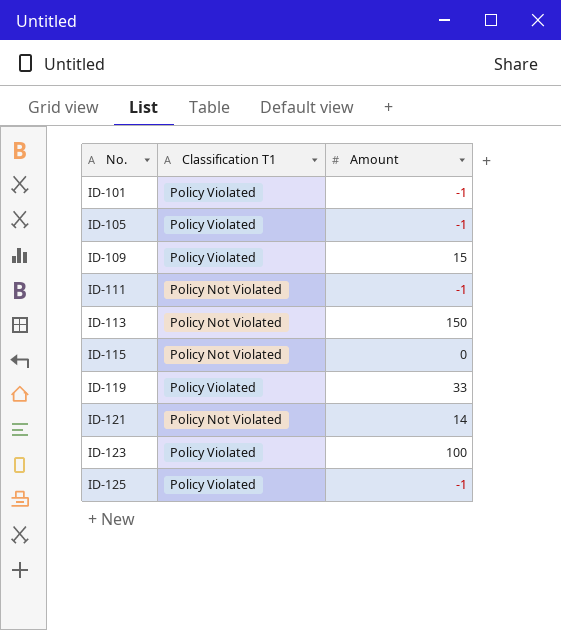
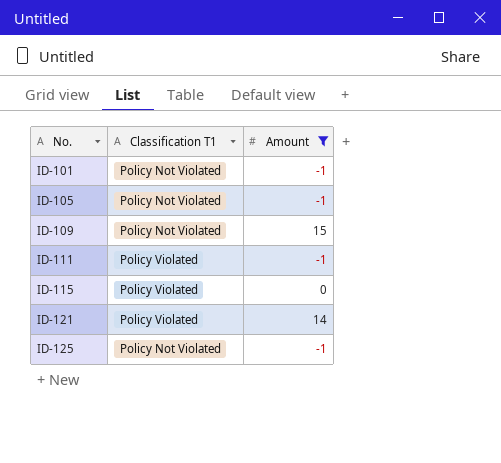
filter: none -> Amount <= 15
ID-101 | Classification T1: Policy Violated -> Policy Not Violated
ID-105 | Classification T1: Policy Violated -> Policy Not Violated
ID-109 | Classification T1: Policy Violated -> Policy Not Violated
ID-111 | Classification T1: Policy Not Violated -> Policy Violated
ID-115 | Classification T1: Policy Not Violated -> Policy Violated
ID-121 | Classification T1: Policy Not Violated -> Policy Violated
ID-125 | Classification T1: Policy Violated -> Policy Not Violated

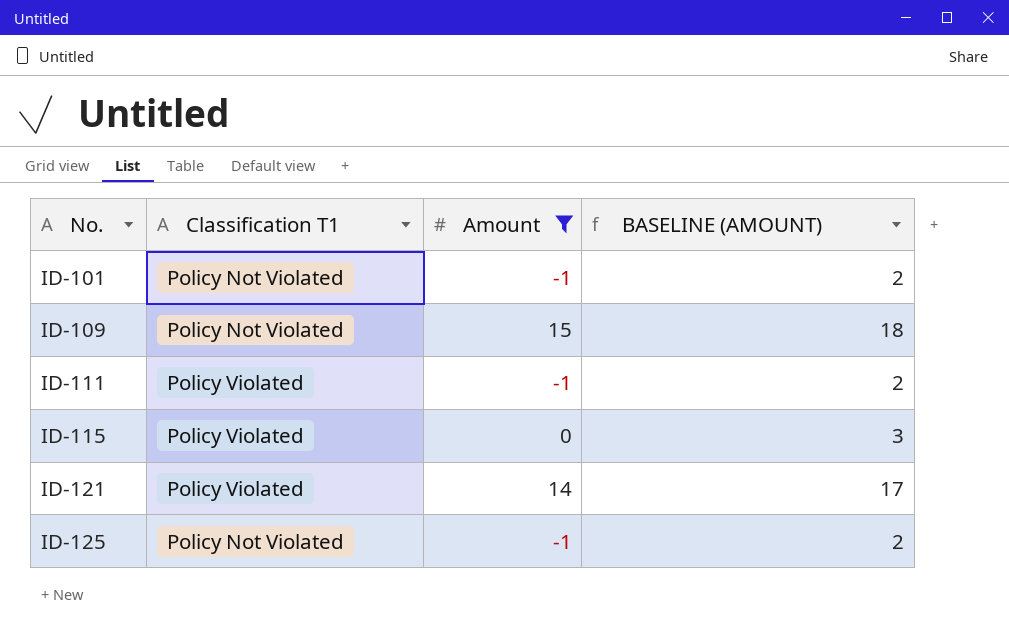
column BASELINE (AMOUNT) | formula: none -> [Amount] + 3
row ID-105: Policy Not Violated | -1 -> none

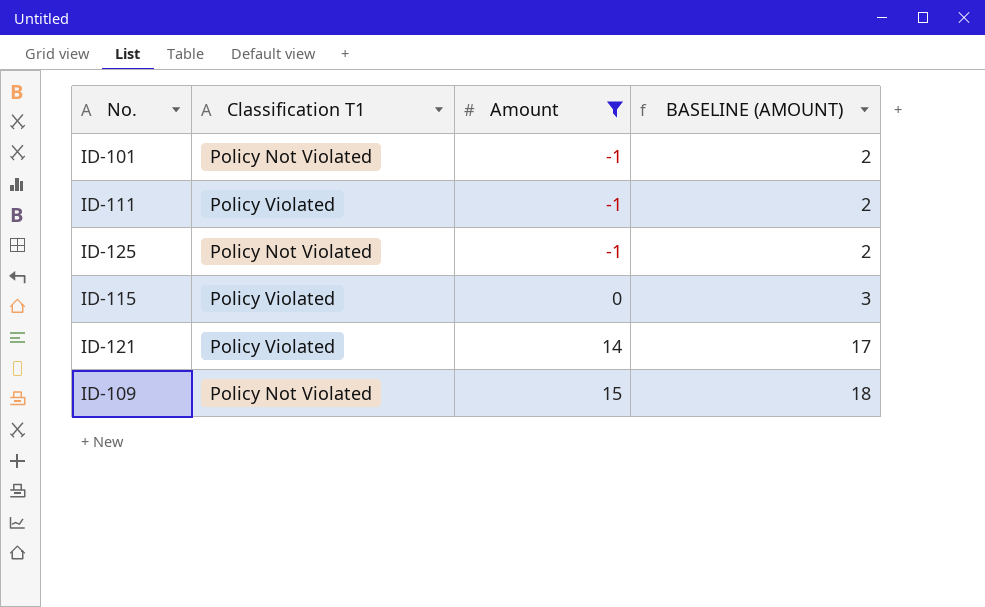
row order: No. ascending -> Amount ascending

